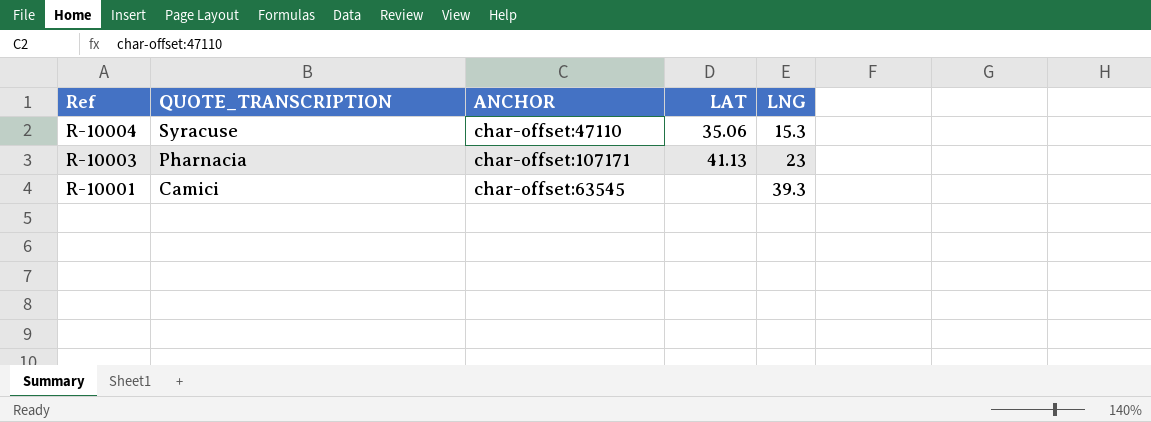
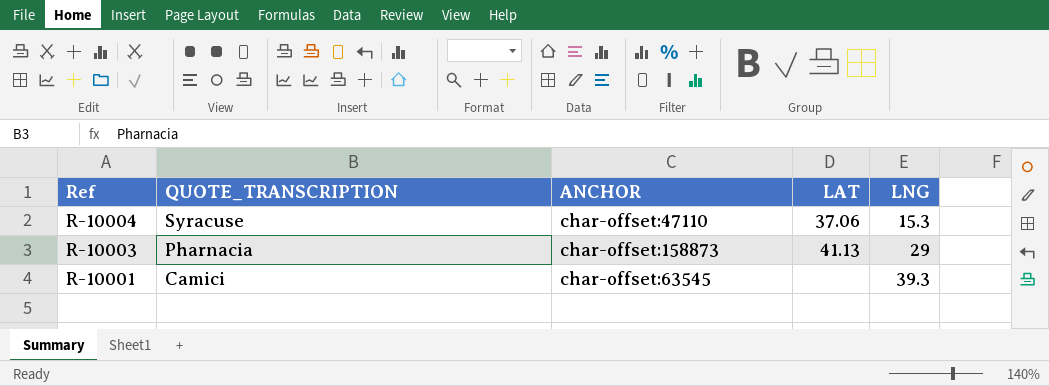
R-10004 | LAT: 35.06 -> 37.06
R-10003 | ANCHOR: char-offset:107171 -> char-offset:158873
R-10003 | LNG: 23 -> 29

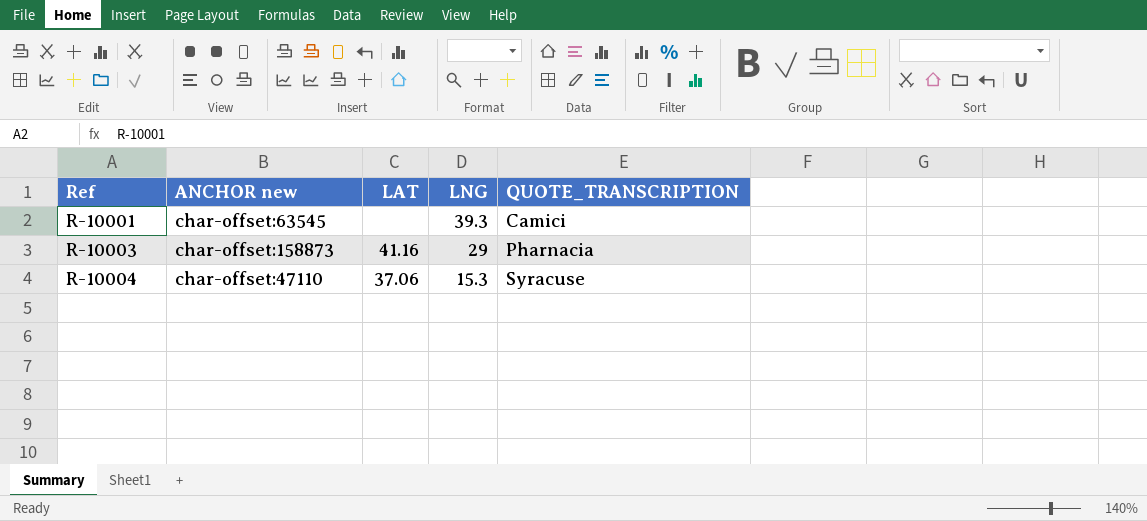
row order: Ref descending -> Ref ascending
column name: ANCHOR -> ANCHOR new
column QUOTE_TRANSCRIPTION | position: 2 -> 5
R-10003 | LAT: 41.13 -> 41.16

